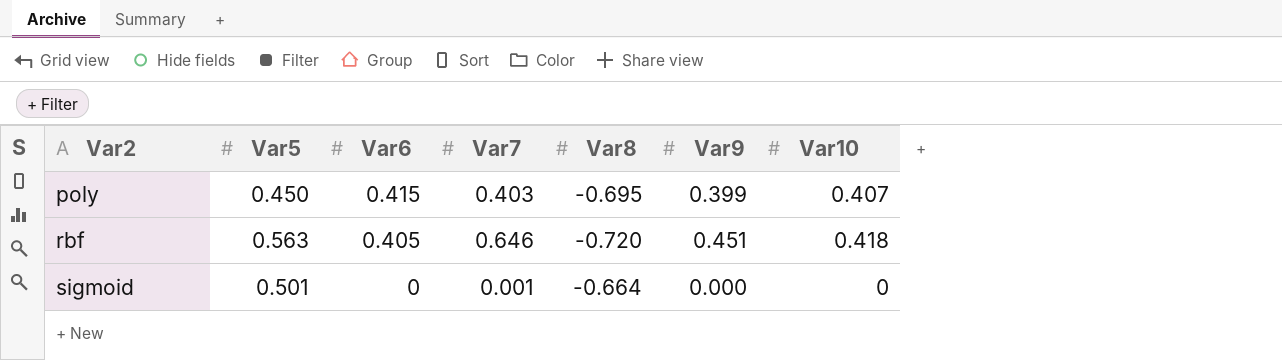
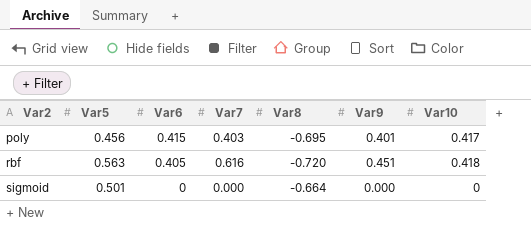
poly | Var5: 0.450 -> 0.456
poly | Var9: 0.399 -> 0.401
poly | Var10: 0.407 -> 0.417
rbf | Var7: 0.646 -> 0.616
sigmoid | Var7: 0.001 -> 0.000

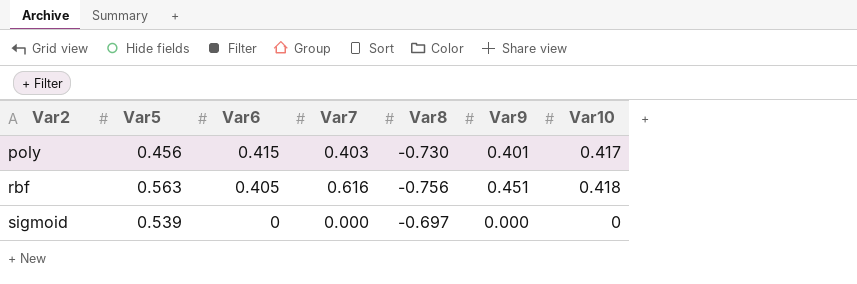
poly | Var8: -0.695 -> -0.730
rbf | Var8: -0.720 -> -0.756
sigmoid | Var5: 0.501 -> 0.539
sigmoid | Var8: -0.664 -> -0.697

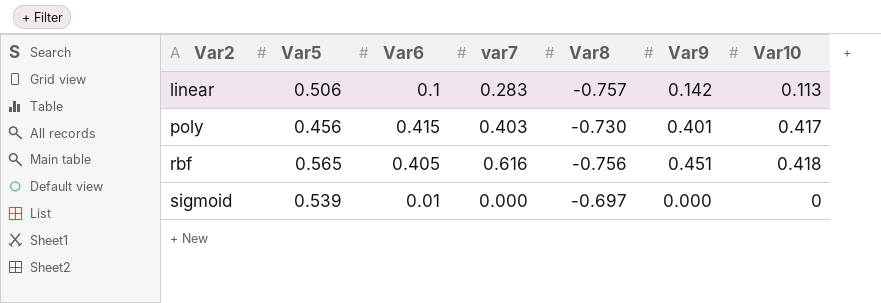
column name: Var7 -> var7
row linear: none -> 0.506 | 0.1 | 0.283 | -0.757 | 0.142 | 0.113
rbf | Var5: 0.563 -> 0.565
sigmoid | Var6: 0 -> 0.01

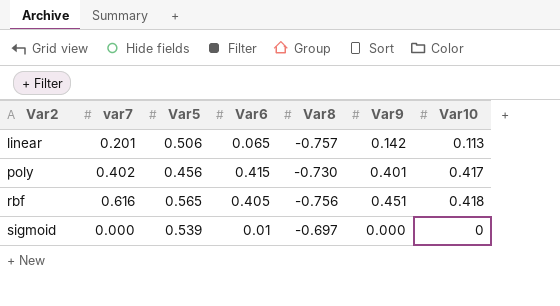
column var7 | position: 4 -> 2
linear | var7: 0.283 -> 0.201
linear | Var6: 0.1 -> 0.065
poly | var7: 0.403 -> 0.402

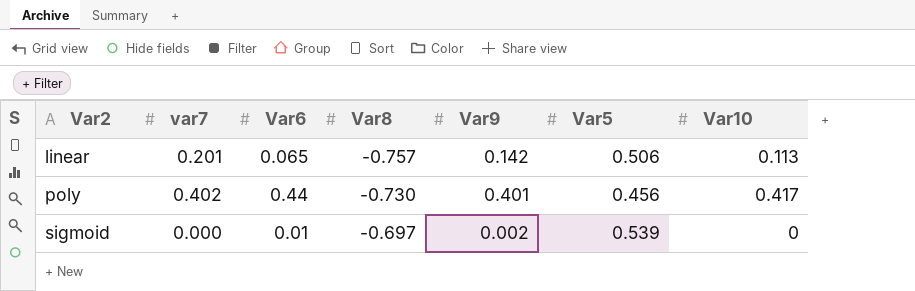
column Var5 | position: 3 -> 6
row rbf: 0.616 | 0.565 | 0.405 | -0.756 | 0.451 | 0.418 -> none
poly | Var6: 0.415 -> 0.44
sigmoid | Var9: 0.000 -> 0.002

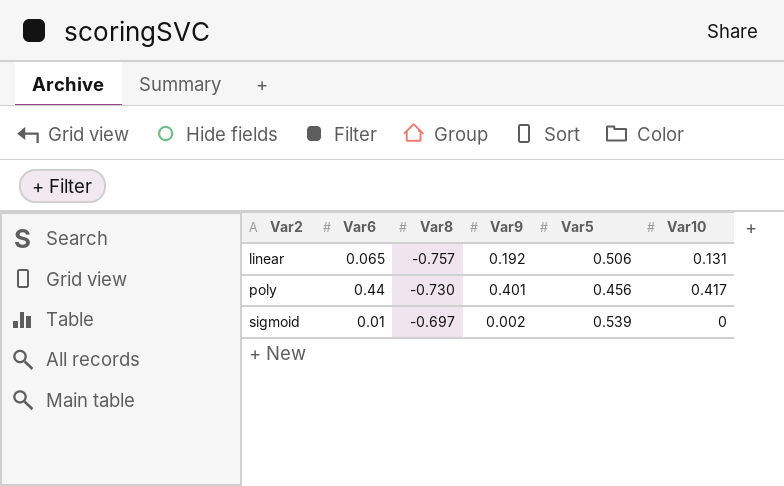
column var7 | position: 2 -> none
linear | Var9: 0.142 -> 0.192
linear | Var10: 0.113 -> 0.131

